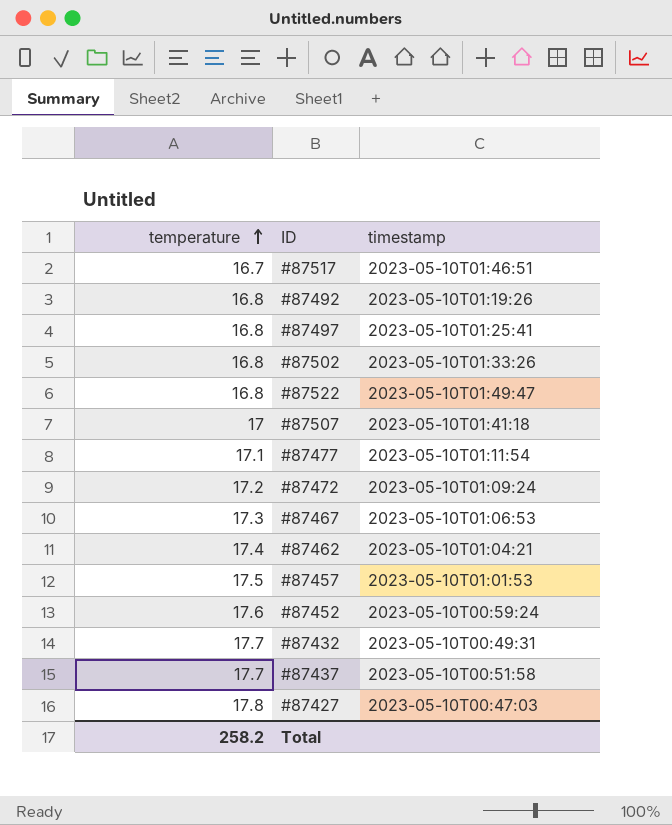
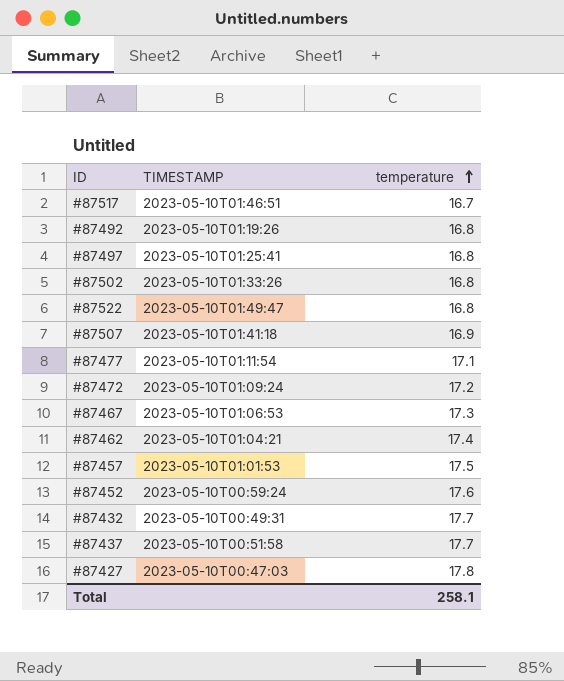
column name: timestamp -> TIMESTAMP
column temperature | position: 1 -> 3
#87507 | temperature: 17 -> 16.9
Total | temperature: 258.2 -> 258.1

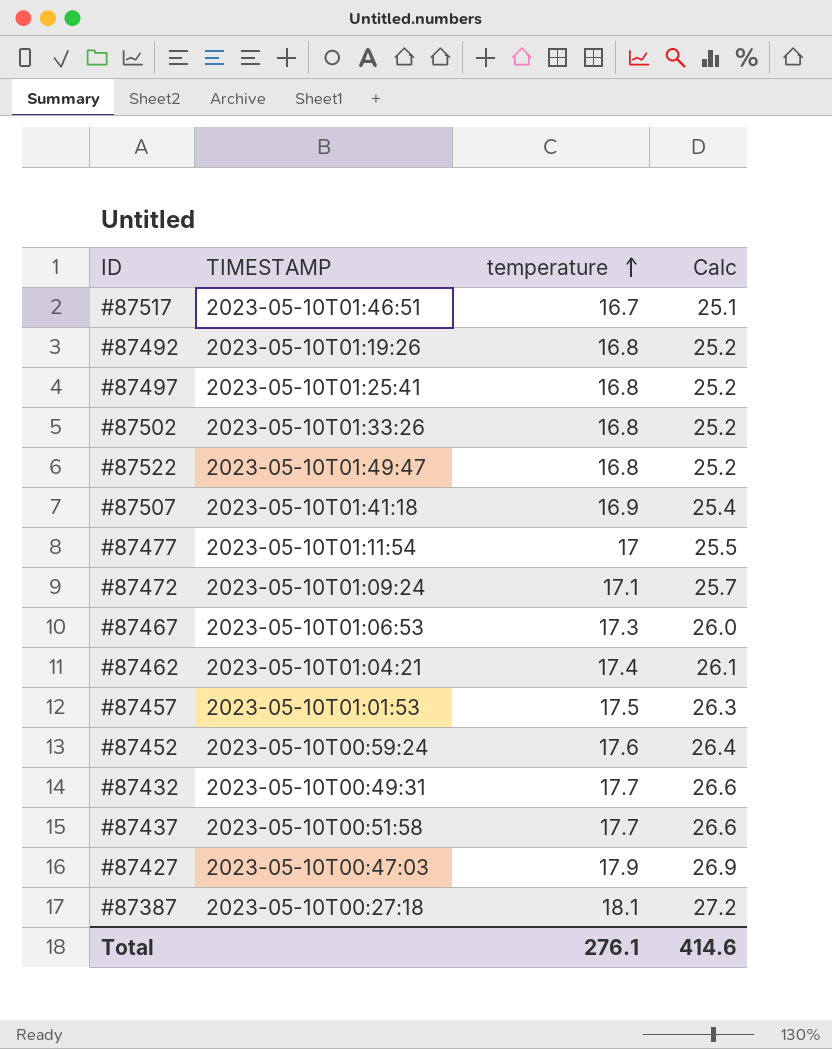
column Calc | formula: none -> [temperature] * 1.5
#87477 | temperature: 17.1 -> 17
#87472 | temperature: 17.2 -> 17.1
#87427 | temperature: 17.8 -> 17.9
row #87387: none -> 2023-05-10T00:27:18 | 18.1 | 27.2
Total | temperature: 258.1 -> 276.1

